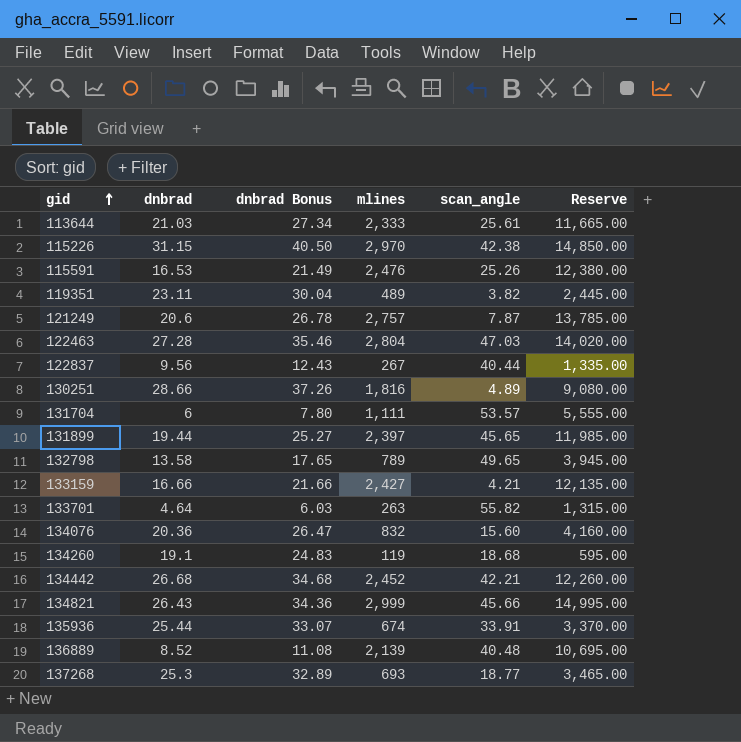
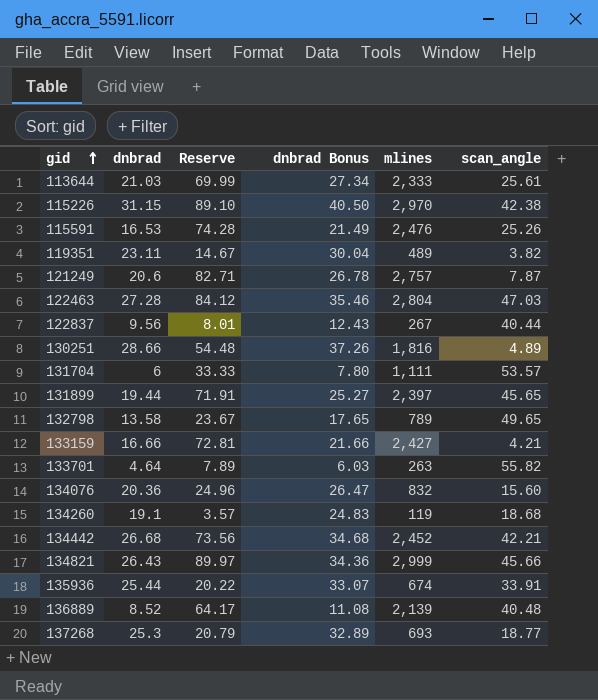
column Reserve | formula: [mlines] * 5 -> [mlines] * 0.03
column Reserve | position: 6 -> 3

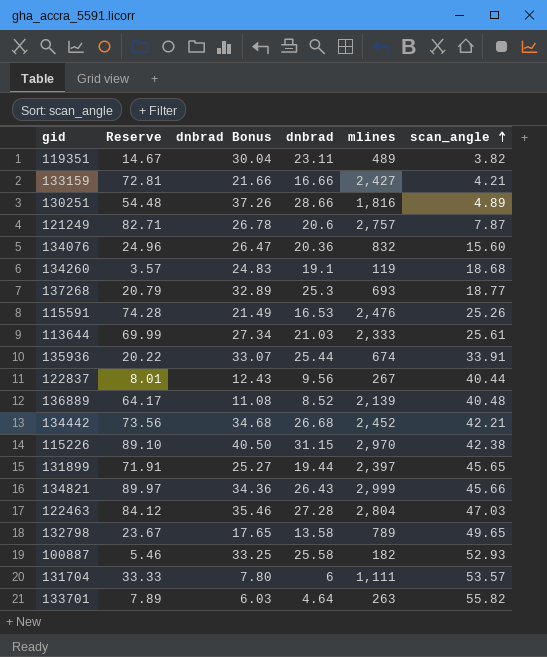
row order: gid ascending -> scan_angle ascending
column dnbrad | position: 2 -> 4
row 100887: none -> 5.46 | 33.25 | 25.58 | 182 | 52.93

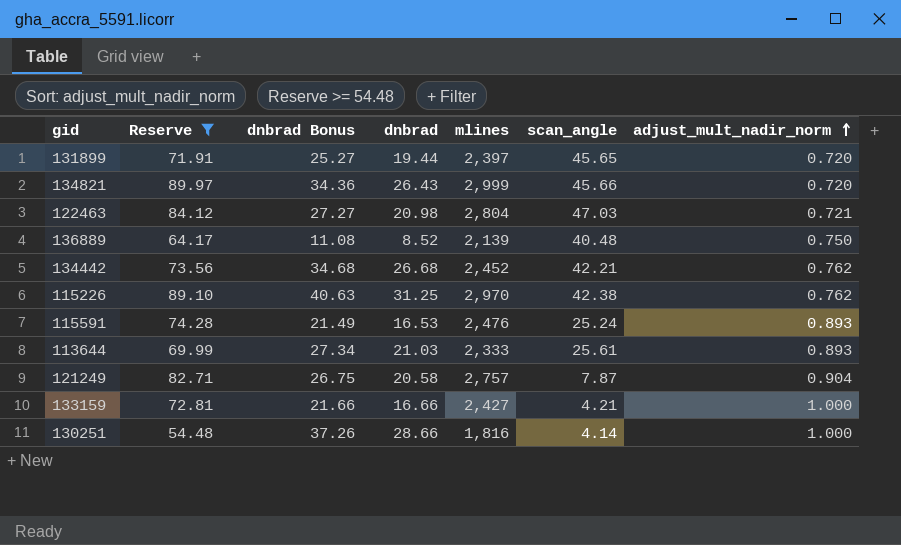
filter: none -> Reserve >= 54.48
row order: scan_angle ascending -> adjust_mult_nadir_norm ascending
column adjust_mult_nadir_norm | position: none -> 7
122463 | dnbrad Bonus: 35.46 -> 27.27
122463 | dnbrad: 27.28 -> 20.98
115226 | dnbrad Bonus: 40.50 -> 40.63
115226 | dnbrad: 31.15 -> 31.25
115591 | scan_angle: 25.26 -> 25.24
121249 | dnbrad Bonus: 26.78 -> 26.75
121249 | dnbrad: 20.6 -> 20.58
130251 | scan_angle: 4.89 -> 4.14

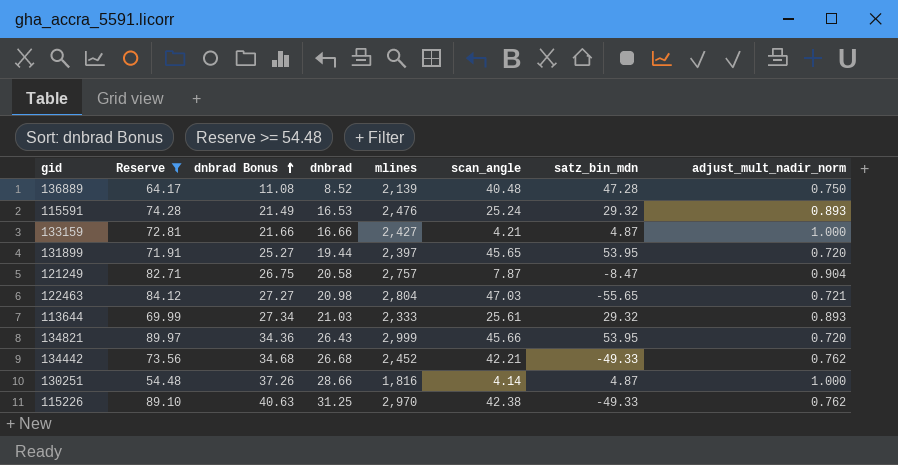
row order: adjust_mult_nadir_norm ascending -> dnbrad Bonus ascending
column satz_bin_mdn | position: none -> 7

